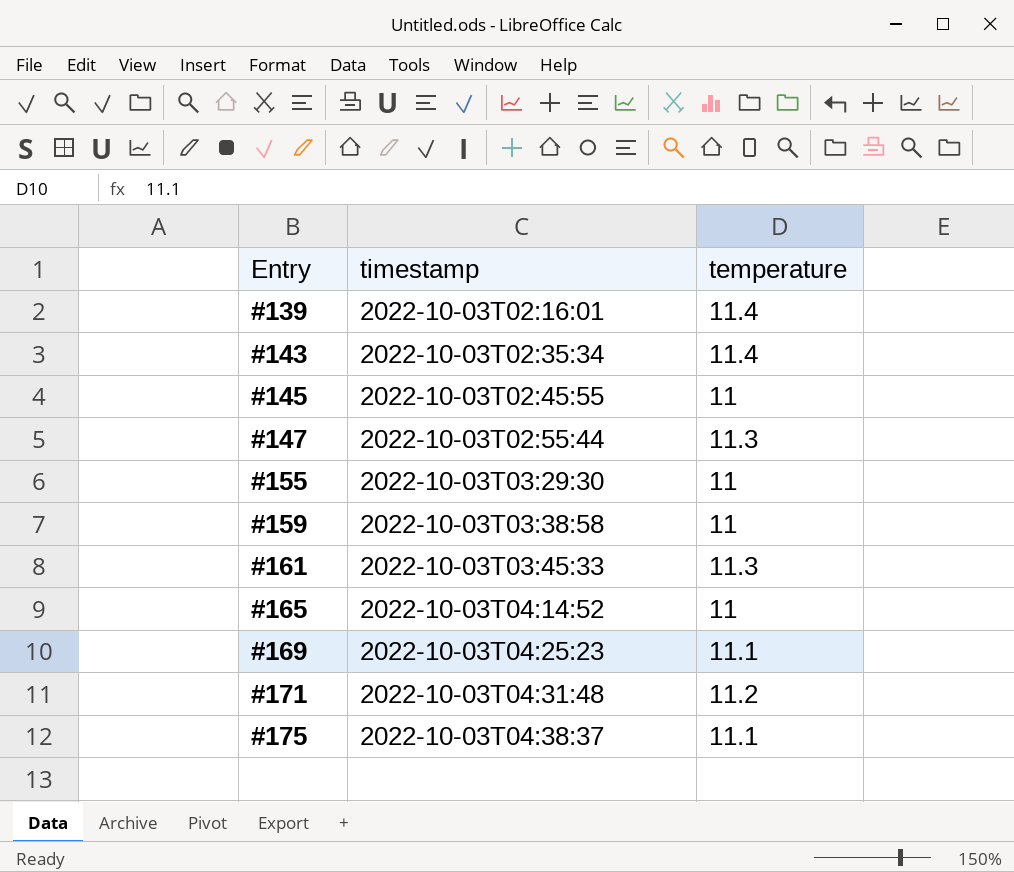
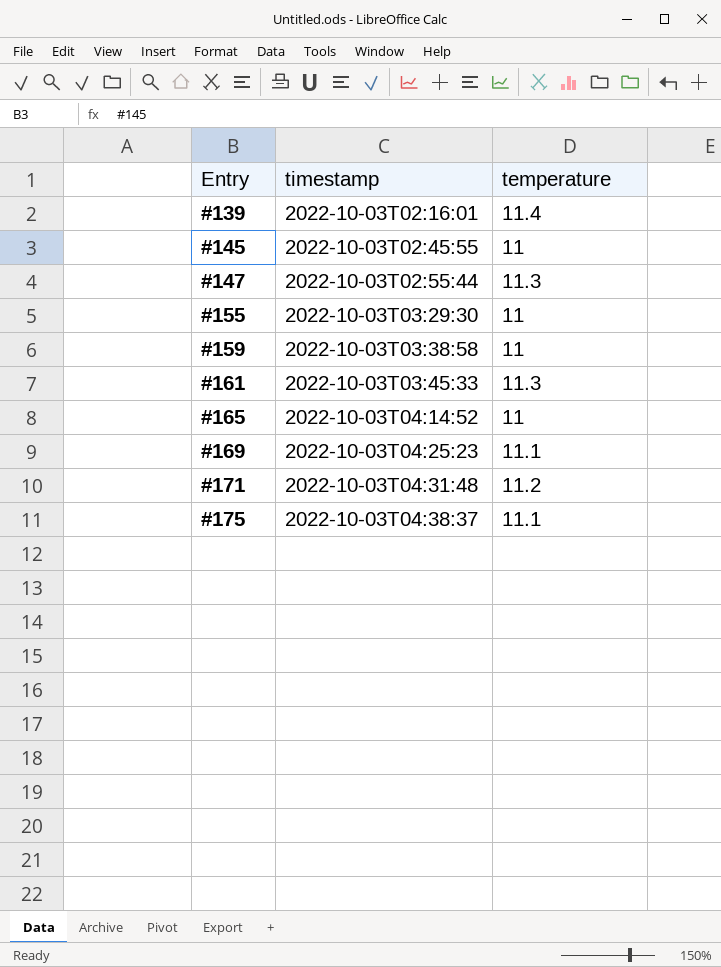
row #143: 2022-10-03T02:35:34 | 11.4 -> none

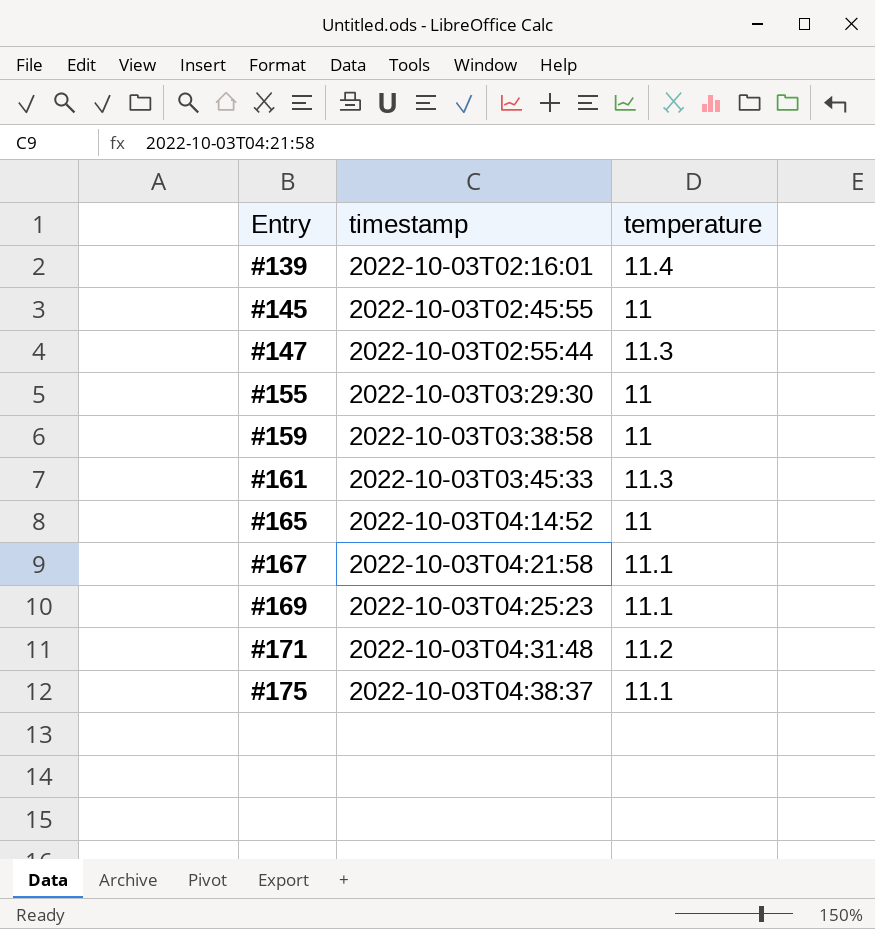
row #167: none -> 2022-10-03T04:21:58 | 11.1

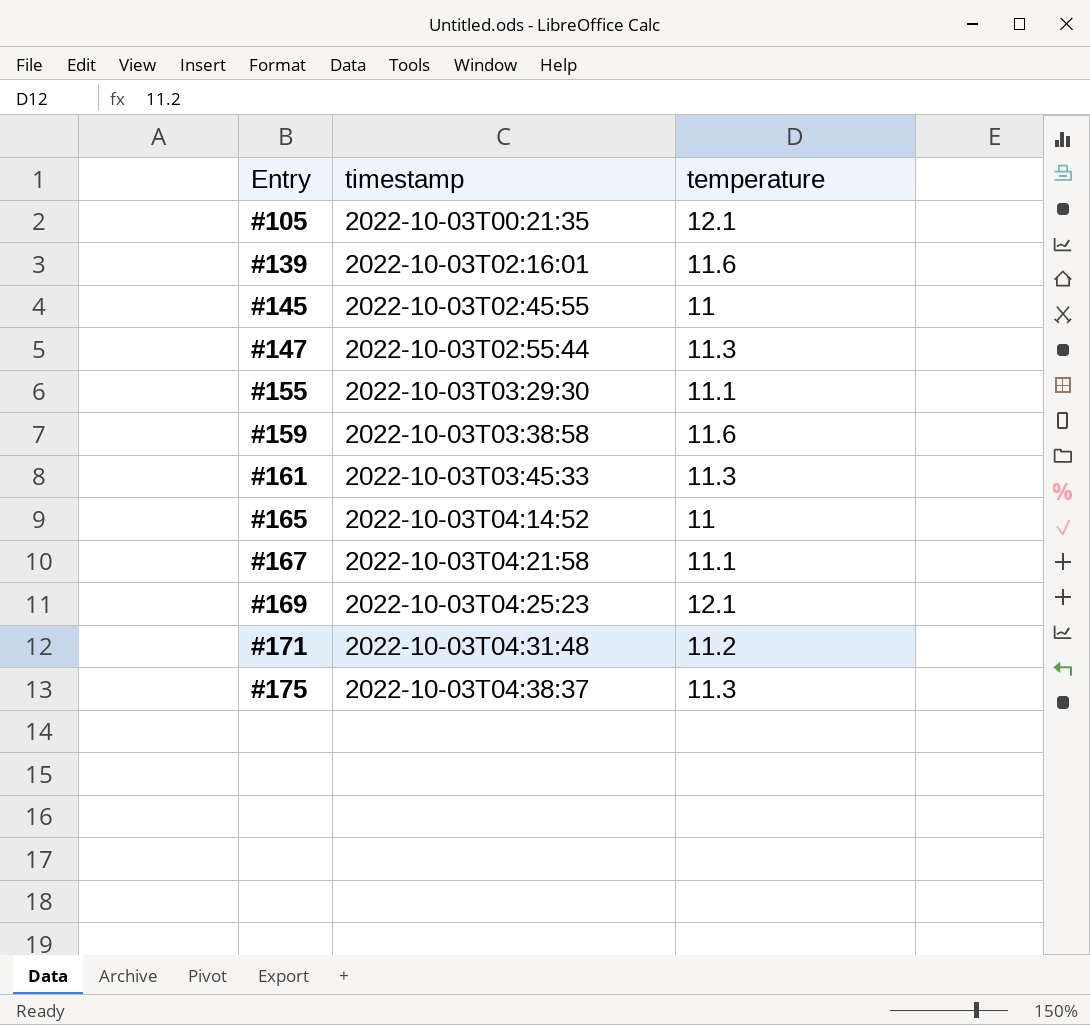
row #105: none -> 2022-10-03T00:21:35 | 12.1
#139 | temperature: 11.4 -> 11.6
#155 | temperature: 11 -> 11.1
#159 | temperature: 11 -> 11.6
#169 | temperature: 11.1 -> 12.1
#175 | temperature: 11.1 -> 11.3

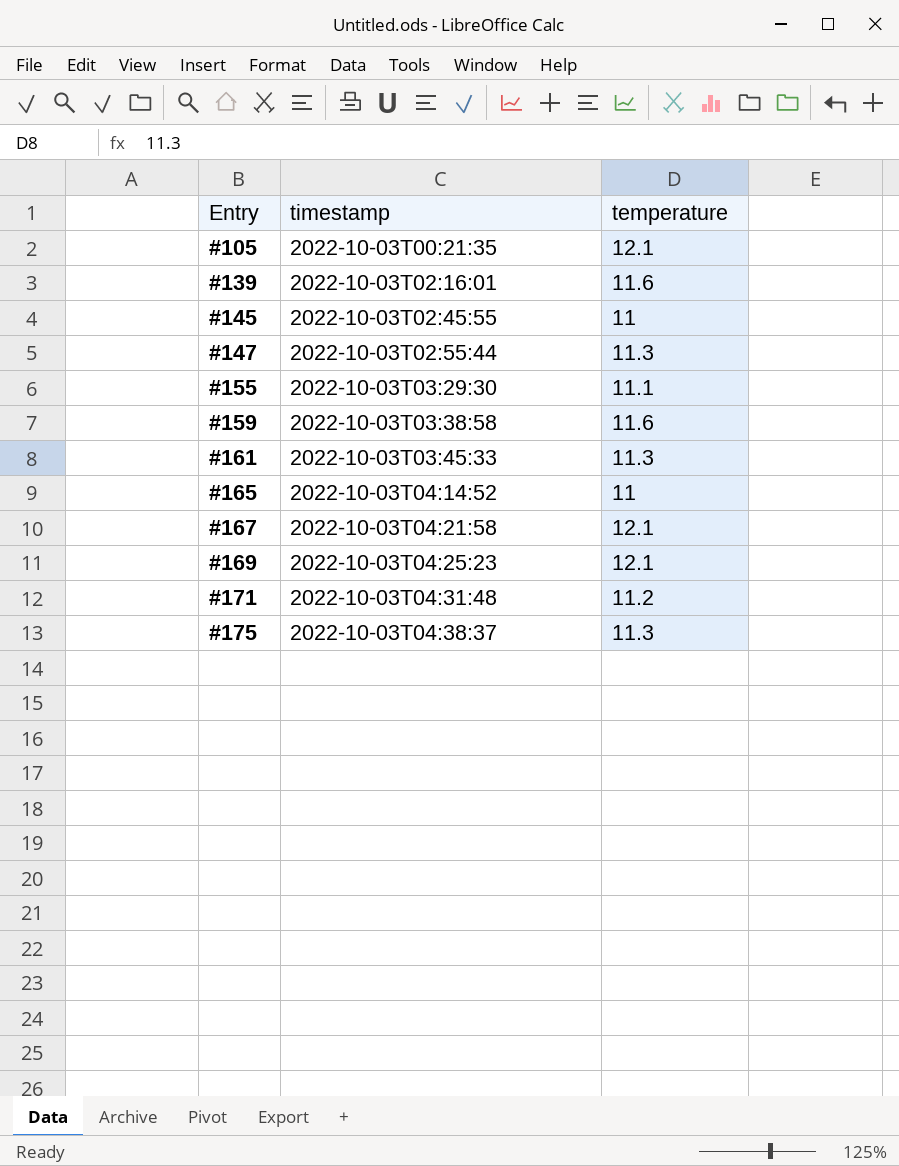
#167 | temperature: 11.1 -> 12.1

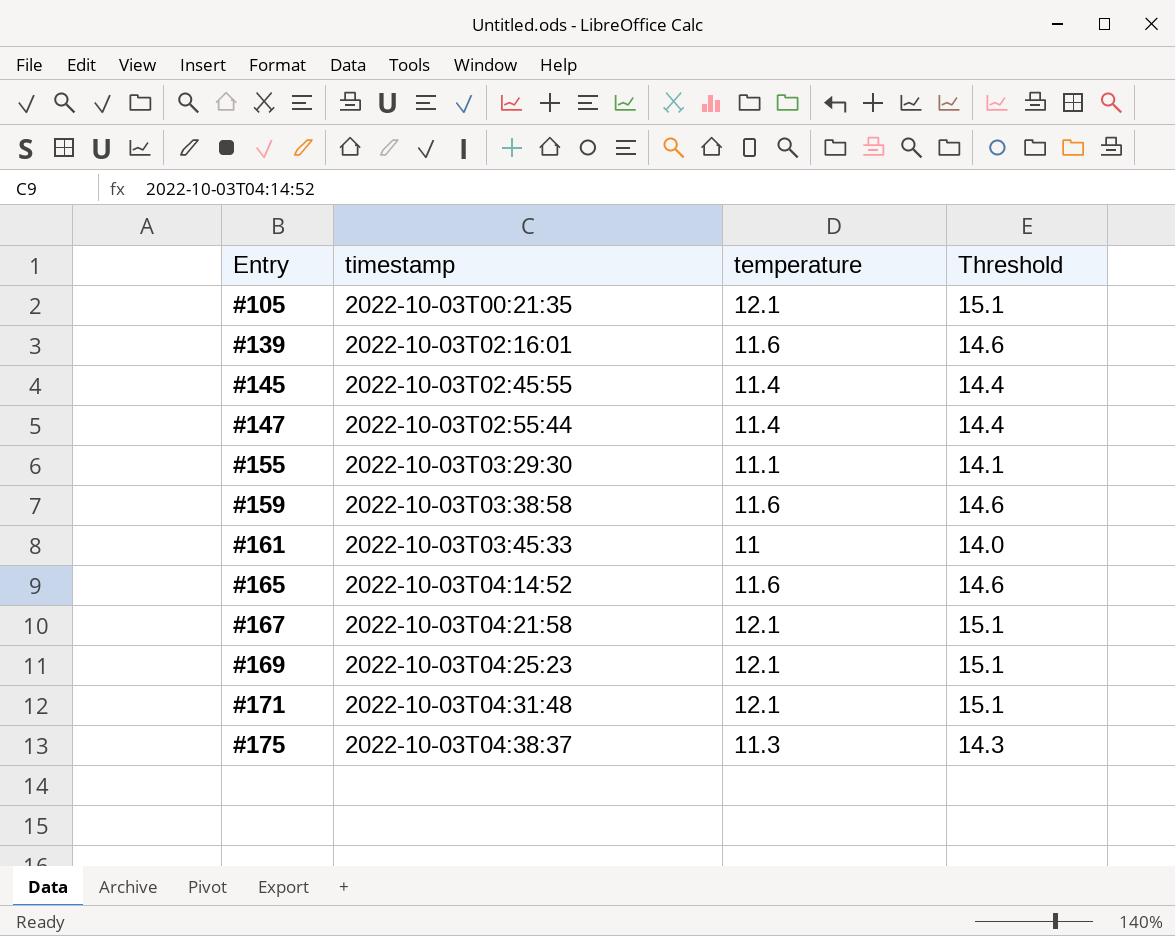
column Threshold | formula: none -> [temperature] + 3
#145 | temperature: 11 -> 11.4
#147 | temperature: 11.3 -> 11.4
#161 | temperature: 11.3 -> 11
#165 | temperature: 11 -> 11.6
#171 | temperature: 11.2 -> 12.1

